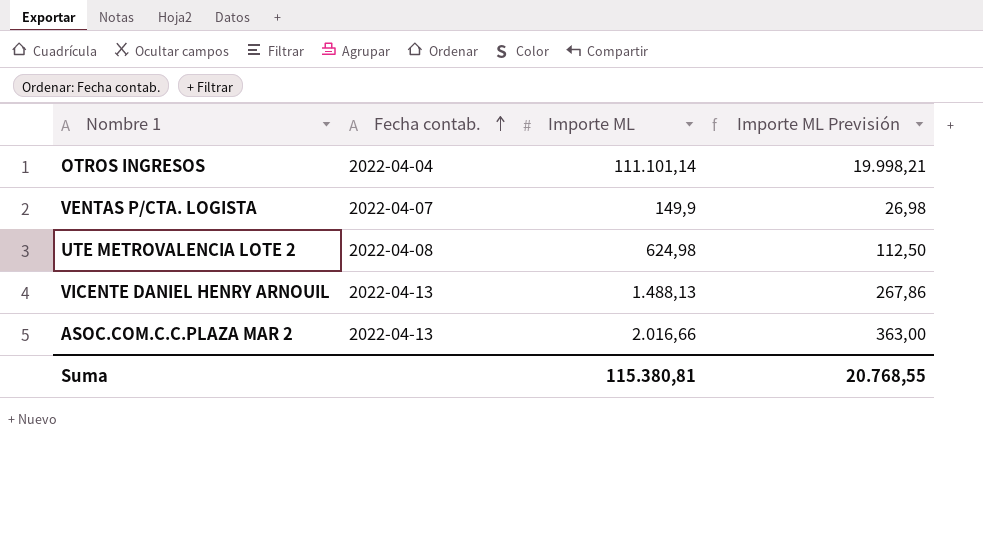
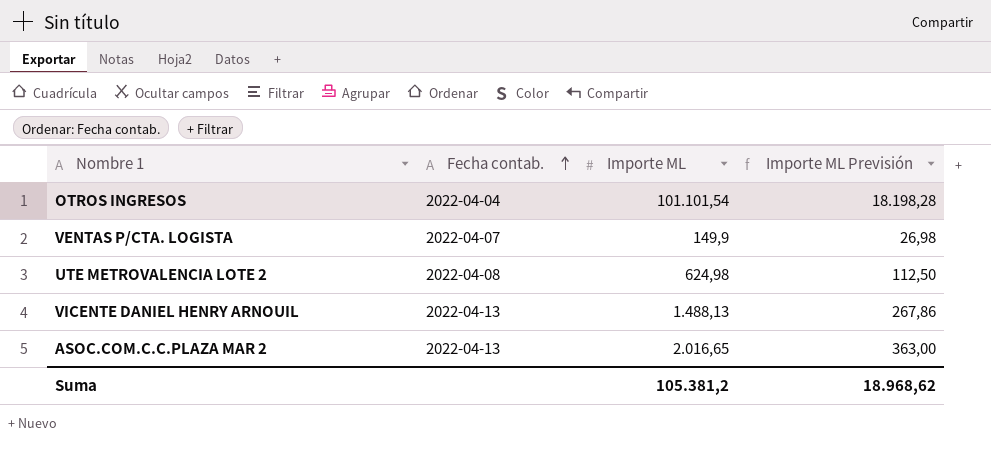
OTROS INGRESOS | Importe ML: 111.101,14 -> 101.101,54
OTROS INGRESOS | Importe ML Previsión: 19.998,21 -> 18.198,28
ASOC.COM.C.C.PLAZA MAR 2 | Importe ML: 2.016,66 -> 2.016,65
Suma | Importe ML: 115.380,81 -> 105.381,2
Suma | Importe ML Previsión: 20.768,55 -> 18.968,62

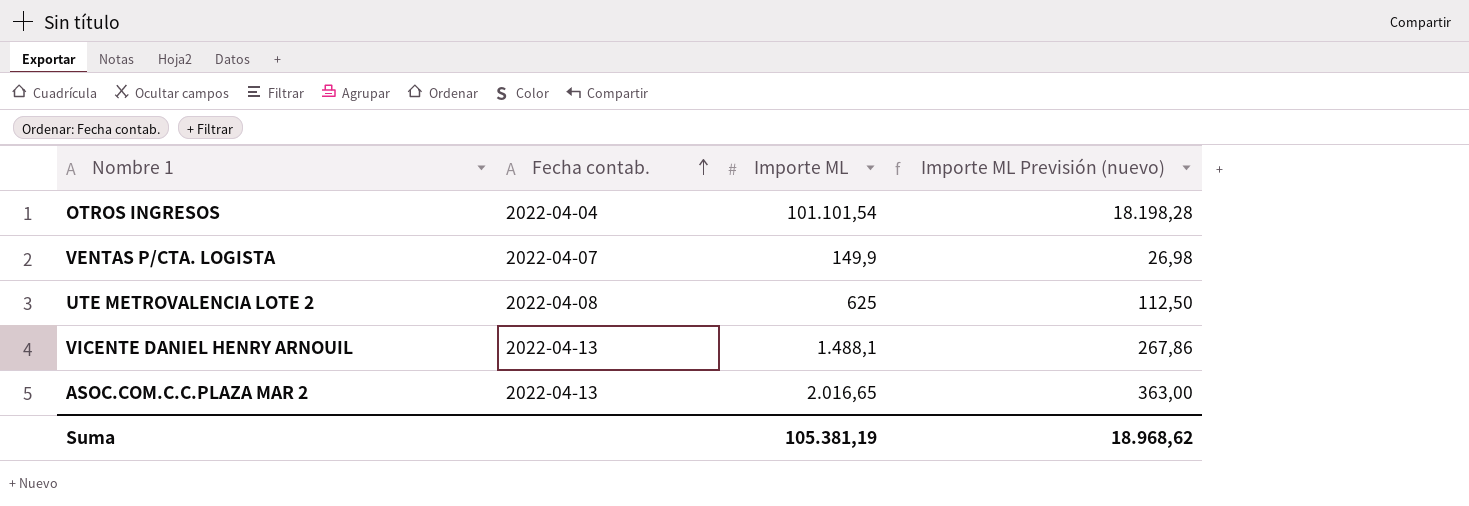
column name: Importe ML Previsión -> Importe ML Previsión (nuevo)
UTE METROVALENCIA LOTE 2 | Importe ML: 624,98 -> 625
VICENTE DANIEL HENRY ARNOUIL | Importe ML: 1.488,13 -> 1.488,1
Suma | Importe ML: 105.381,2 -> 105.381,19

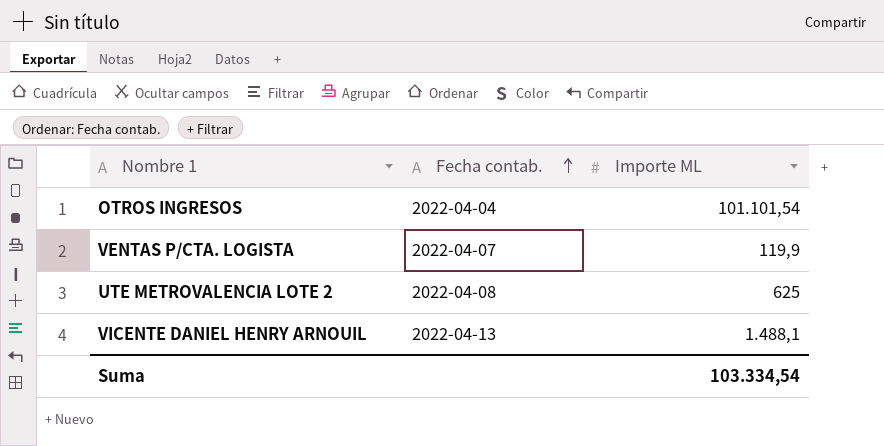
column Importe ML Previsión (nuevo) | formula: [Importe ML] * 0,18 -> none
row ASOC.COM.C.C.PLAZA MAR 2: 2022-04-13 | 2.016,65 | 363,00 -> none
VENTAS P/CTA. LOGISTA | Importe ML: 149,9 -> 119,9
Suma | Importe ML: 105.381,19 -> 103.334,54

